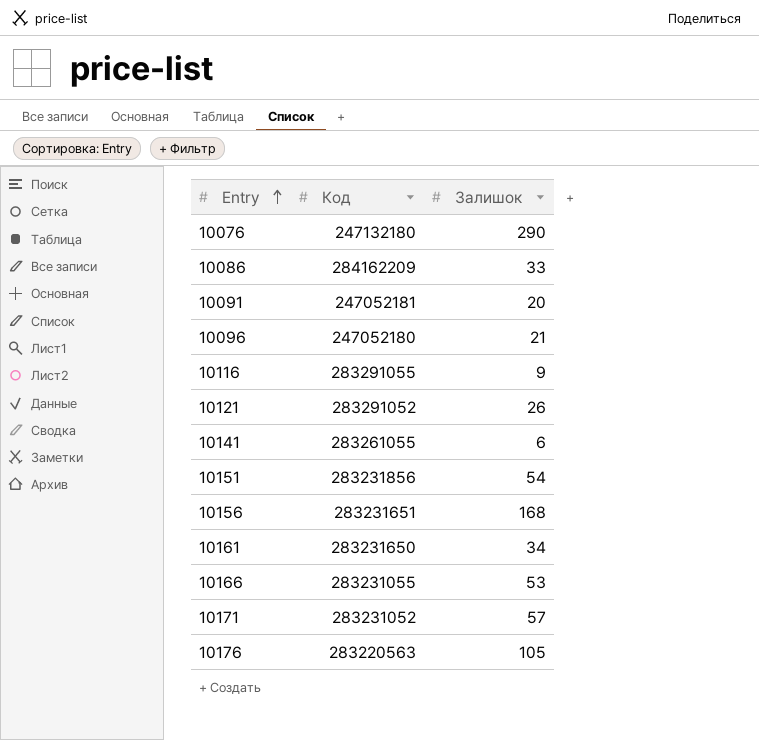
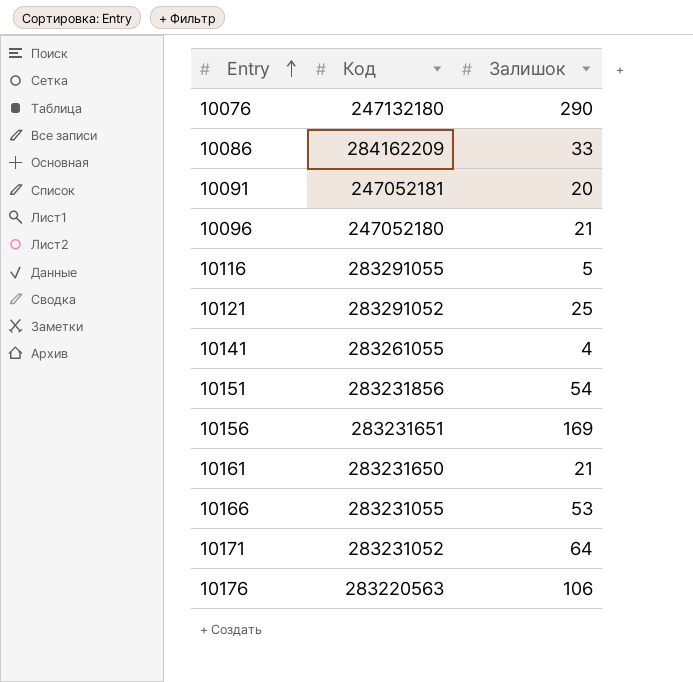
10116 | Залишок: 9 -> 5
10121 | Залишок: 26 -> 25
10141 | Залишок: 6 -> 4
10156 | Залишок: 168 -> 169
10161 | Залишок: 34 -> 21
10171 | Залишок: 57 -> 64
10176 | Залишок: 105 -> 106

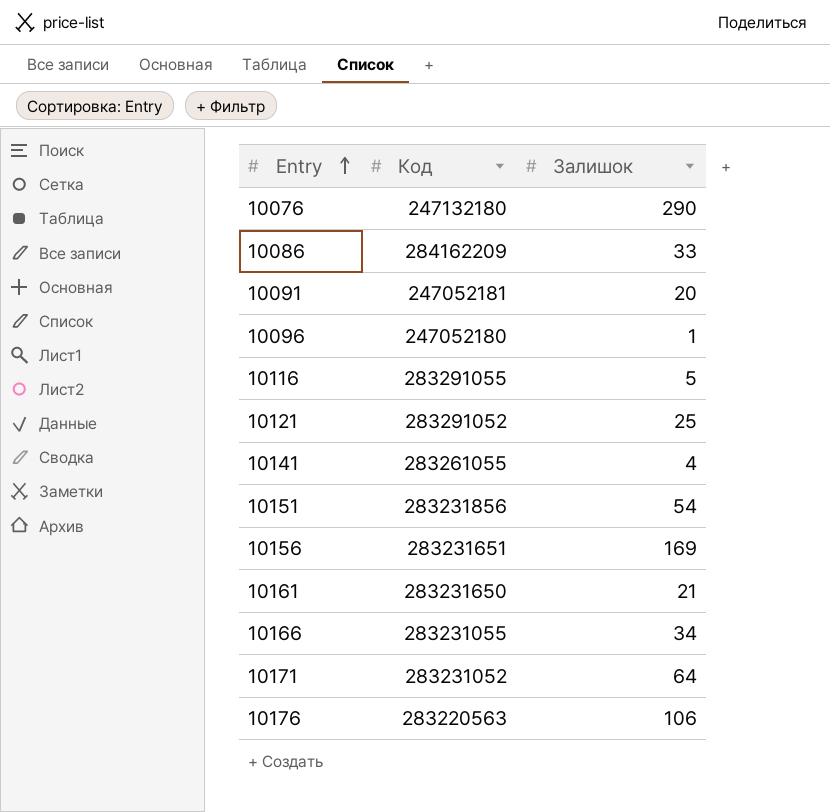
10096 | Залишок: 21 -> 1
10166 | Залишок: 53 -> 34

